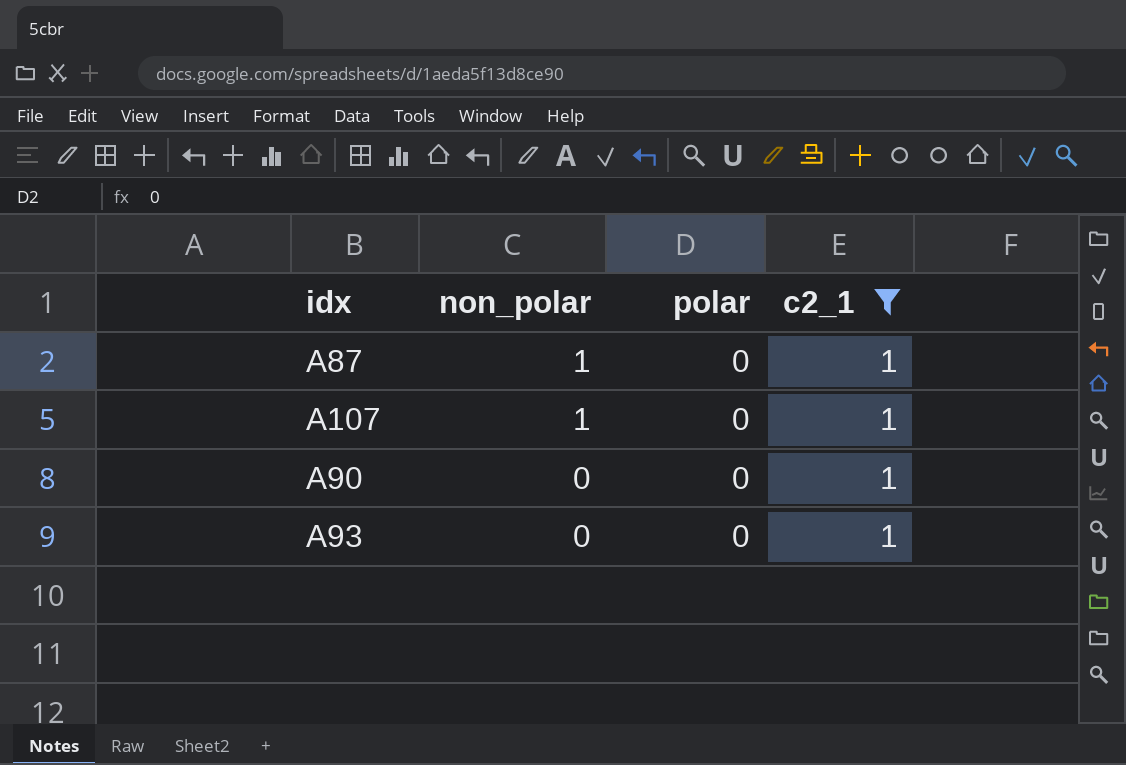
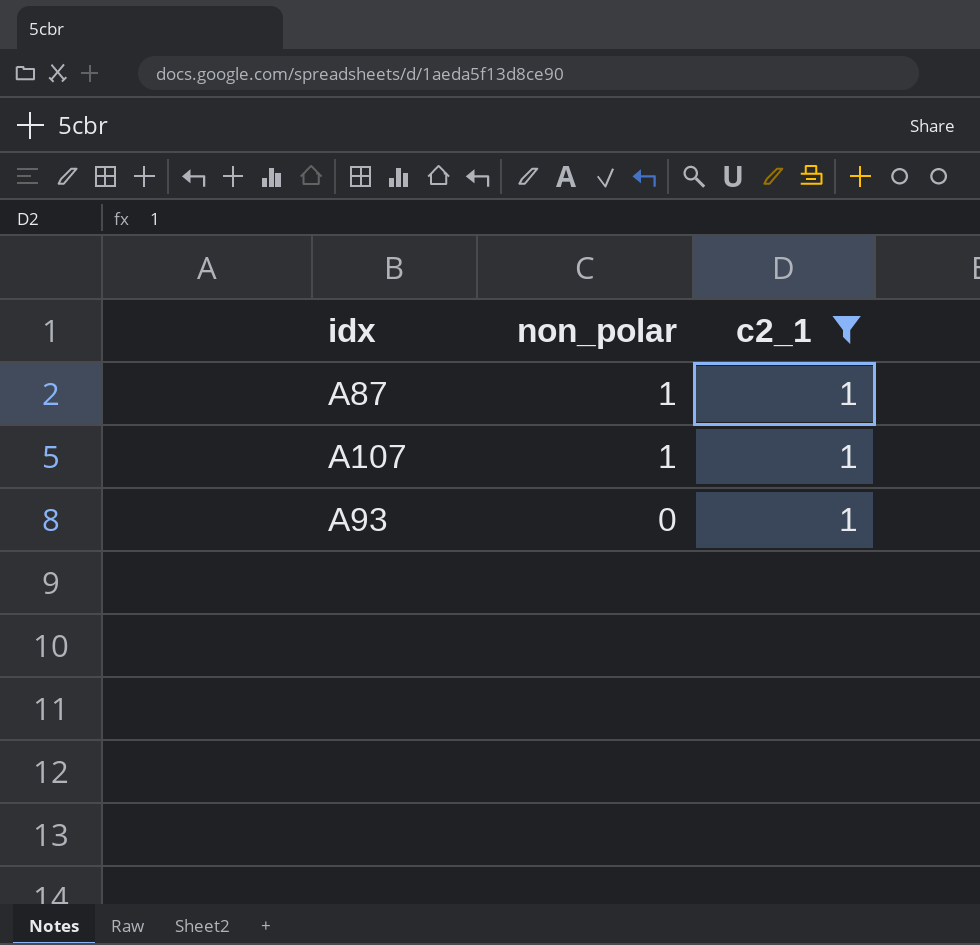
column polar | position: 3 -> none
row A90: 0 | 0 | 1 -> none

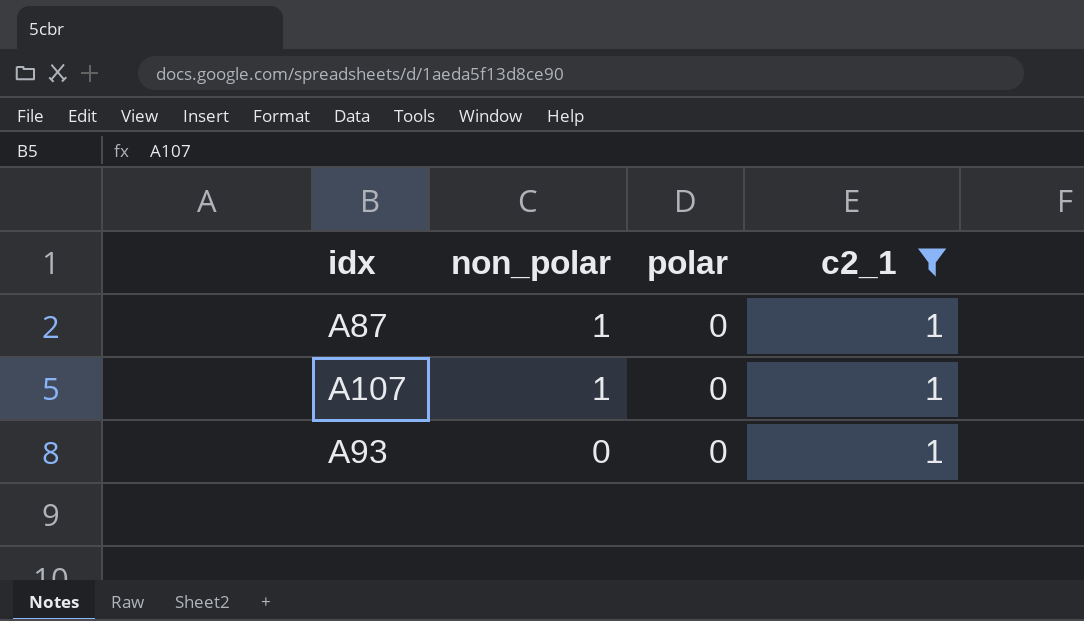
column polar | position: none -> 3

